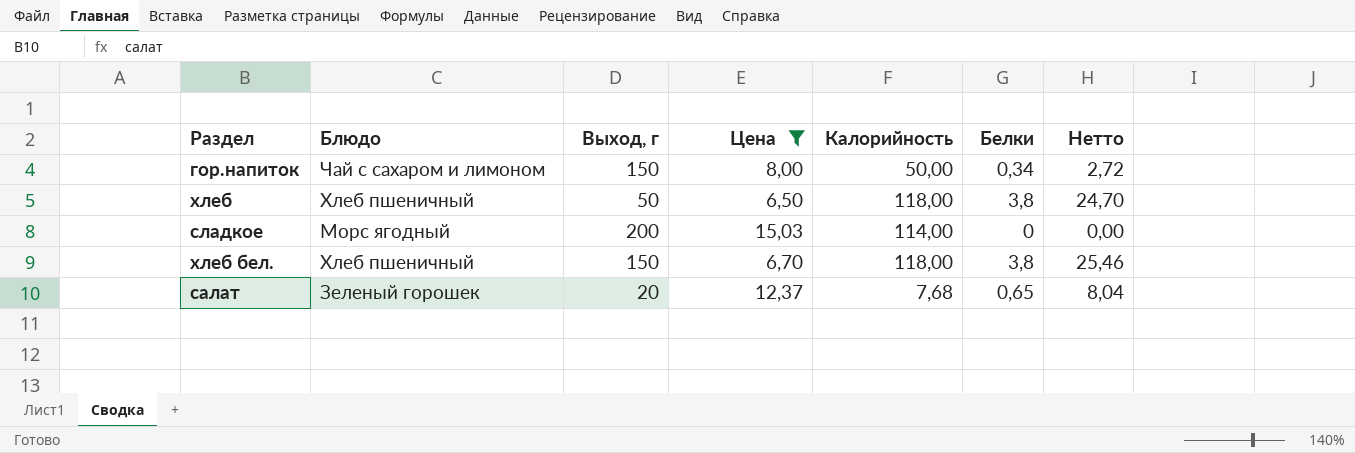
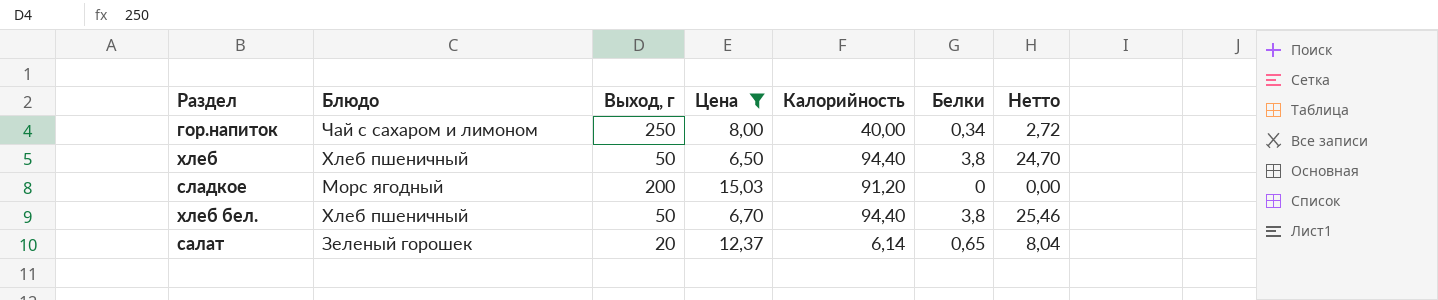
гор.напиток | Выход, г: 150 -> 250
гор.напиток | Калорийность: 50,00 -> 40,00
хлеб | Калорийность: 118,00 -> 94,40
сладкое | Калорийность: 114,00 -> 91,20
хлеб бел. | Выход, г: 150 -> 50
хлеб бел. | Калорийность: 118,00 -> 94,40
салат | Калорийность: 7,68 -> 6,14

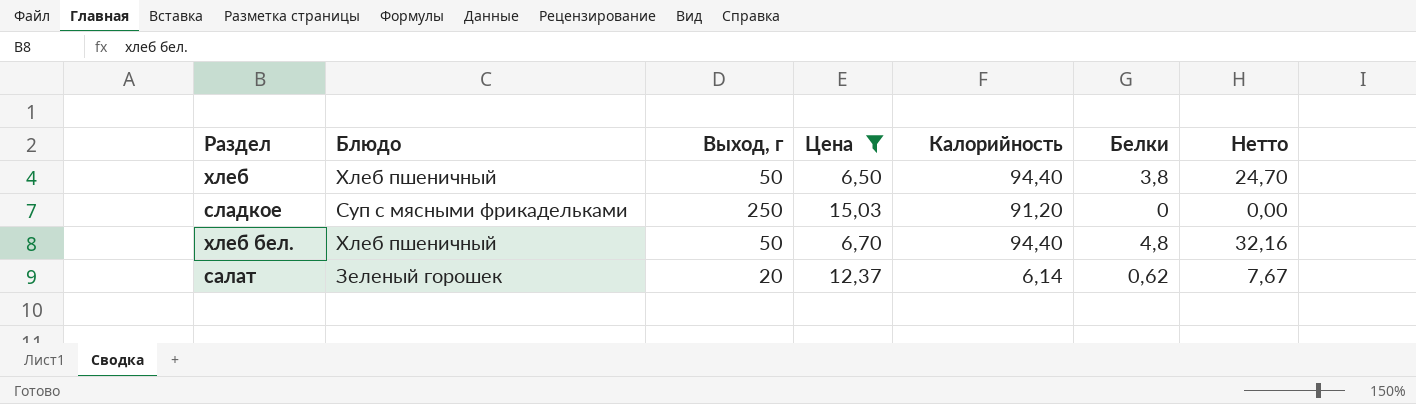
row гор.напиток: Чай с сахаром и лимоном | 250 | 8,00 | 40,00 | 0,34 | 2,72 -> none
сладкое | Блюдо: Морс ягодный -> Суп с мясными фрикадельками
сладкое | Выход, г: 200 -> 250
хлеб бел. | Белки: 3,8 -> 4,8
хлеб бел. | Нетто: 25,46 -> 32,16
салат | Белки: 0,65 -> 0,62
салат | Нетто: 8,04 -> 7,67

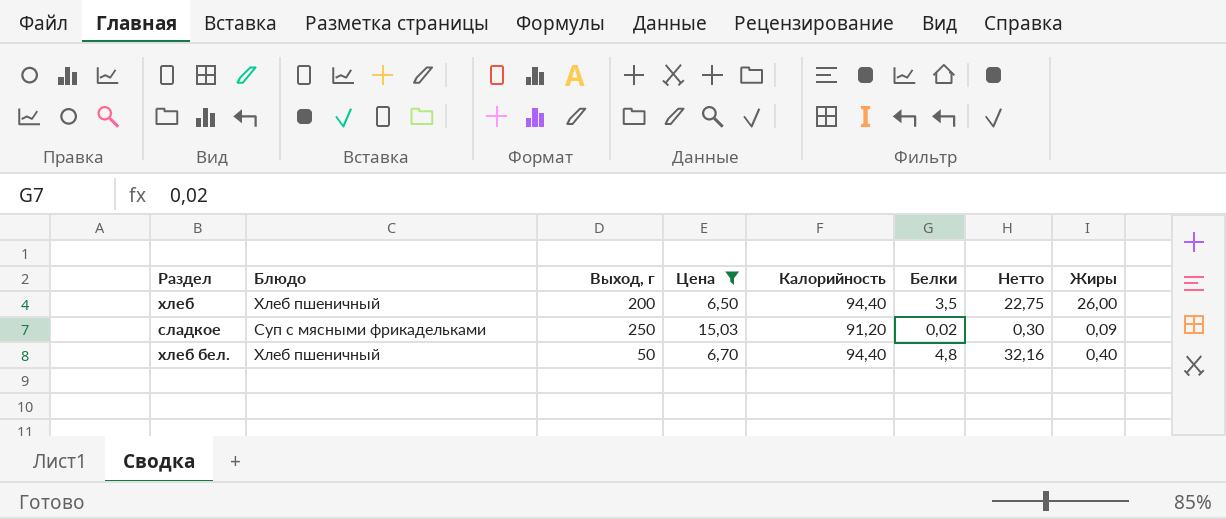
column Жиры | position: none -> 8
row салат: Зеленый горошек | 20 | 12,37 | 6,14 | 0,62 | 7,67 -> none
хлеб | Выход, г: 50 -> 200
хлеб | Белки: 3,8 -> 3,5
хлеб | Нетто: 24,70 -> 22,75
сладкое | Белки: 0 -> 0,02
сладкое | Нетто: 0,00 -> 0,30

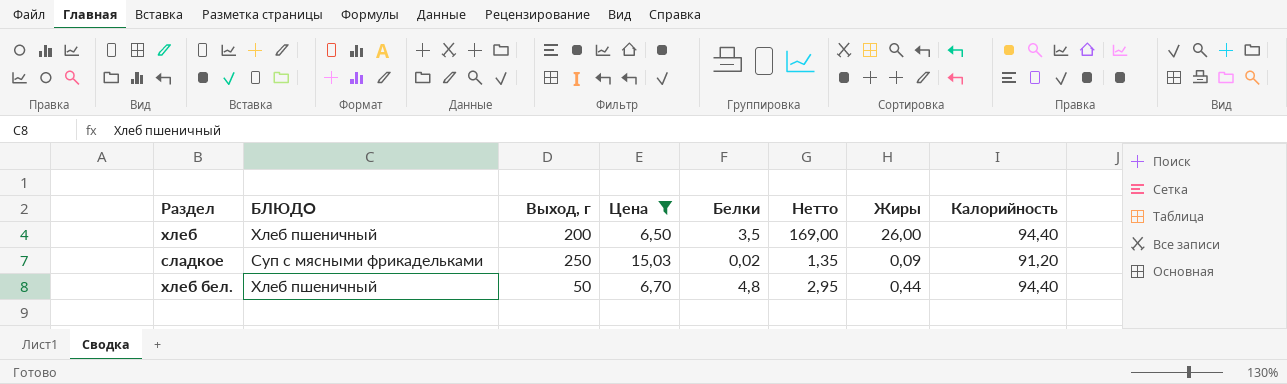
column name: Блюдо -> БЛЮДО
column Нетто | formula: [Цена] * [Белки] -> [Цена] * [Жиры]
column Калорийность | position: 5 -> 8
хлеб бел. | Жиры: 0,40 -> 0,44

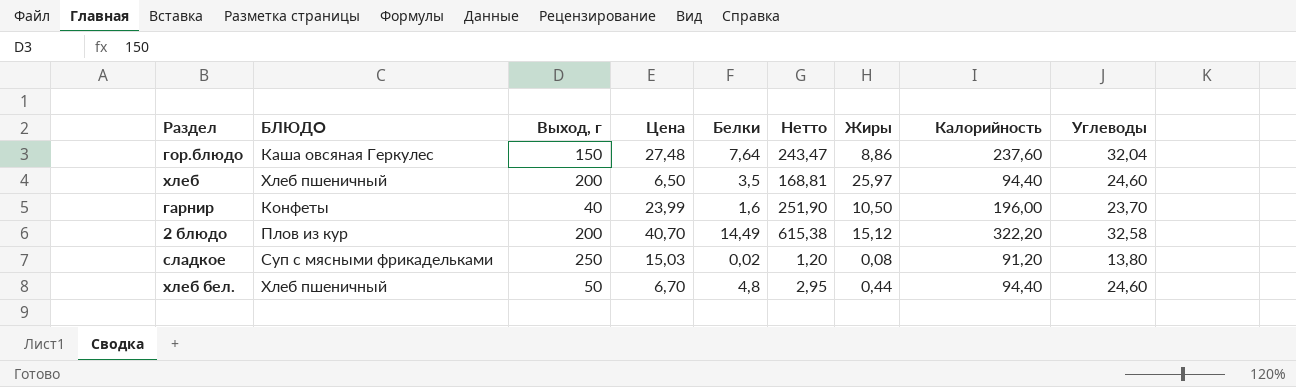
filter: Цена <= 15,03 -> none
column Углеводы | position: none -> 9
хлеб | Нетто: 169,00 -> 168,81
хлеб | Жиры: 26,00 -> 25,97
сладкое | Нетто: 1,35 -> 1,20
сладкое | Жиры: 0,09 -> 0,08

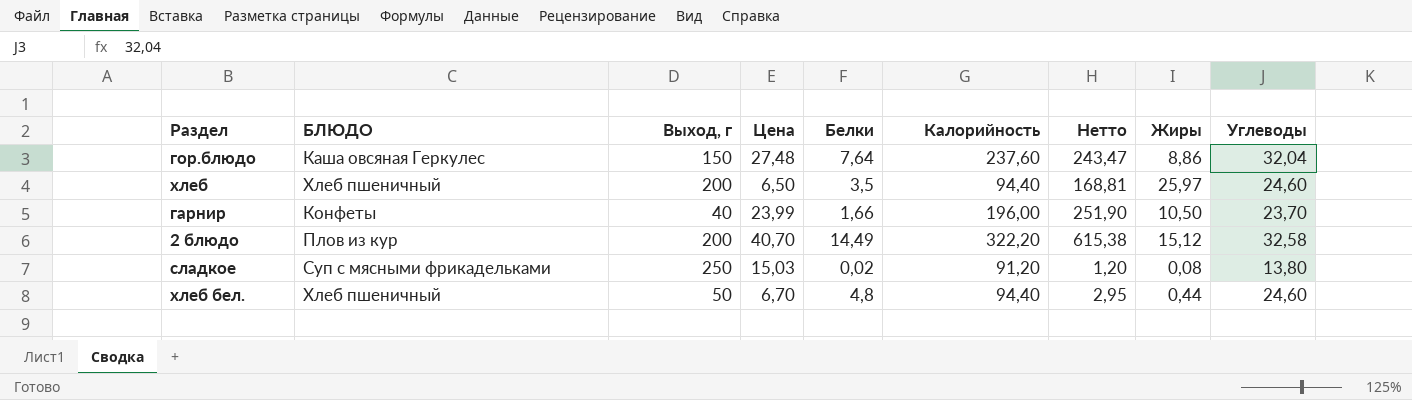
column Калорийность | position: 8 -> 6
гарнир | Белки: 1,6 -> 1,66

